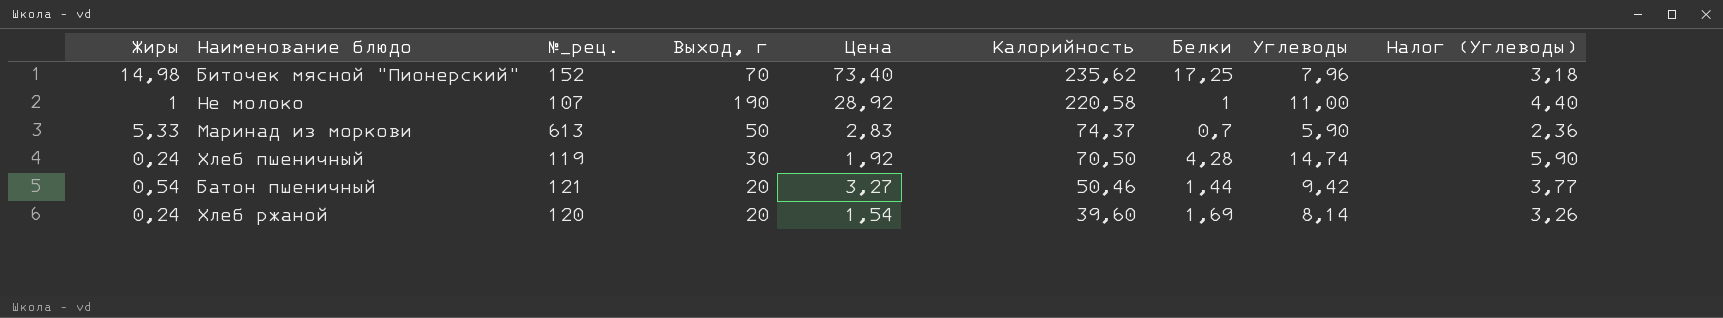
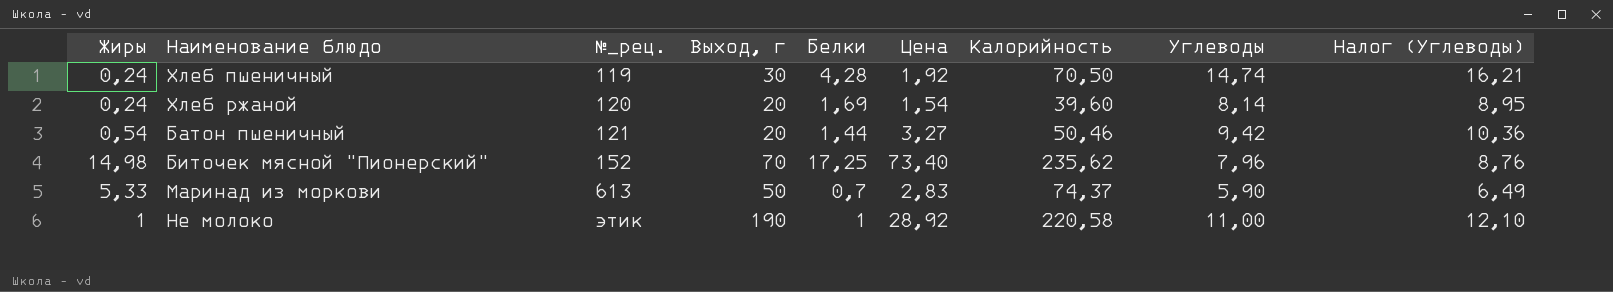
row order: Калорийность descending -> №_рец. ascending
column Белки | position: 7 -> 5
column Налог (Углеводы) | formula: [Углеводы] * 0,4 -> [Углеводы] * 1,1
Не молоко | №_рец.: 107 -> этик

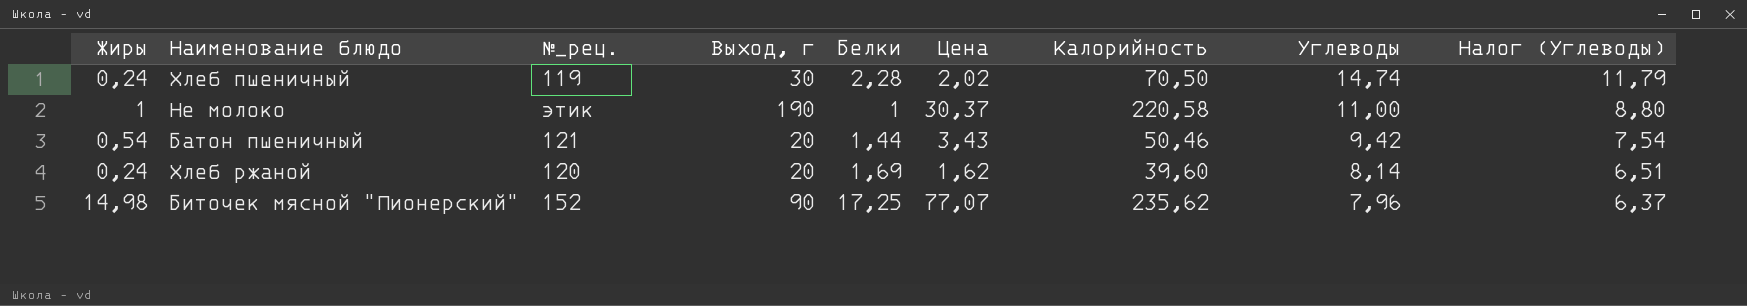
row order: №_рец. ascending -> Углеводы descending
column Налог (Углеводы) | formula: [Углеводы] * 1,1 -> [Углеводы] * 0,8
row Маринад из моркови: 5,33 | 613 | 50 | 0,7 | 2,83 | 74,37 | 5,90 | 6,49 -> none
Хлеб пшеничный | Белки: 4,28 -> 2,28
Хлеб пшеничный | Цена: 1,92 -> 2,02
Не молоко | Цена: 28,92 -> 30,37
Батон пшеничный | Цена: 3,27 -> 3,43
Хлеб ржаной | Цена: 1,54 -> 1,62
Биточек мясной "Пионерский" | Выход, г: 70 -> 90
Биточек мясной "Пионерский" | Цена: 73,40 -> 77,07

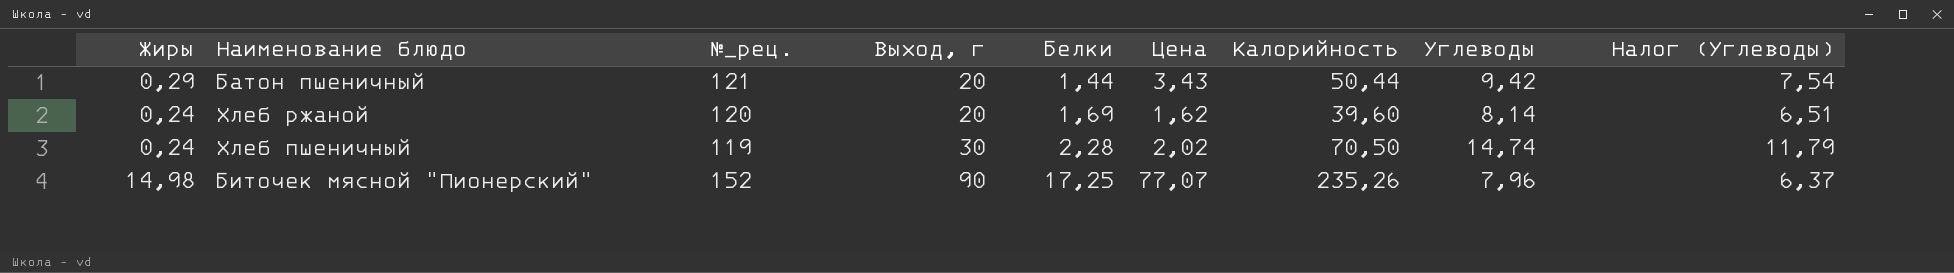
row order: Углеводы descending -> Выход, г ascending
row Не молоко: 1 | этик | 190 | 1 | 30,37 | 220,58 | 11,00 | 8,80 -> none
Батон пшеничный | Жиры: 0,54 -> 0,29
Батон пшеничный | Калорийность: 50,46 -> 50,44
Биточек мясной "Пионерский" | Калорийность: 235,62 -> 235,26

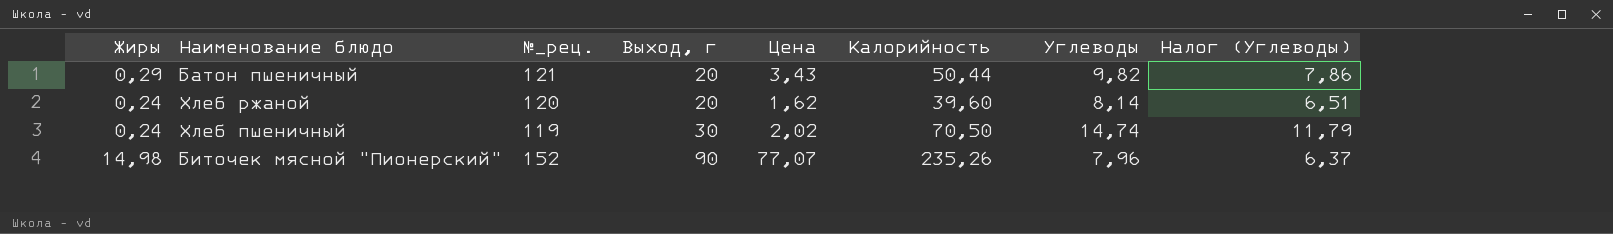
column Белки | position: 5 -> none
Батон пшеничный | Углеводы: 9,42 -> 9,82
Батон пшеничный | Налог (Углеводы): 7,54 -> 7,86

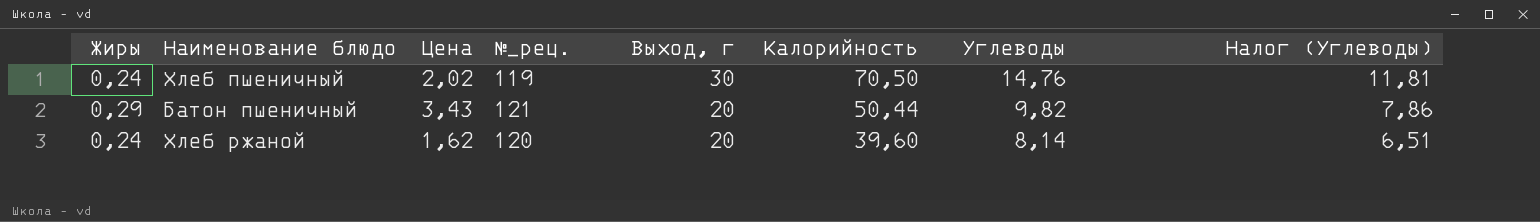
row order: Выход, г ascending -> Выход, г descending
column Цена | position: 5 -> 3
row Биточек мясной "Пионерский": 14,98 | 152 | 90 | 77,07 | 235,26 | 7,96 | 6,37 -> none
Хлеб пшеничный | Углеводы: 14,74 -> 14,76
Хлеб пшеничный | Налог (Углеводы): 11,79 -> 11,81

